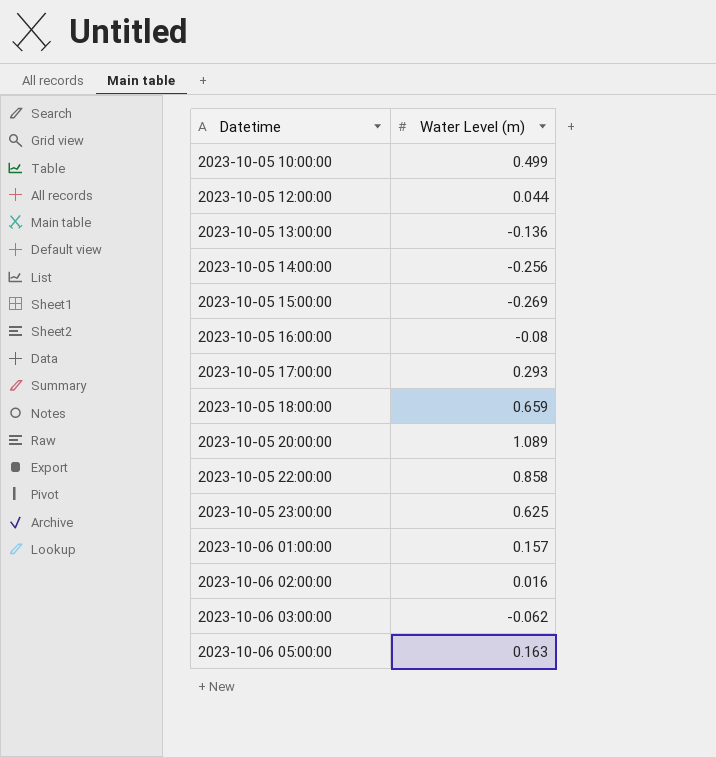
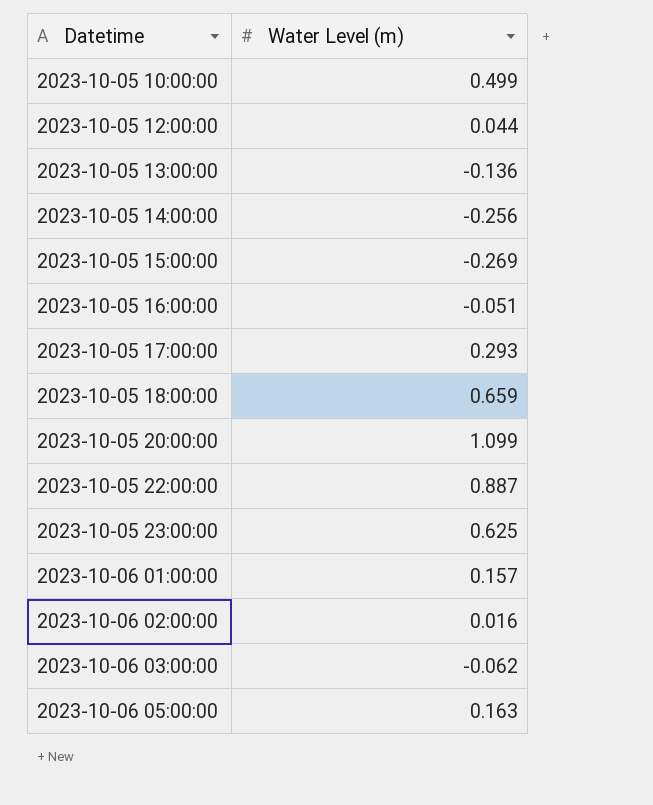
2023-10-05 16:00:00 | Water Level (m): -0.08 -> -0.051
2023-10-05 20:00:00 | Water Level (m): 1.089 -> 1.099
2023-10-05 22:00:00 | Water Level (m): 0.858 -> 0.887

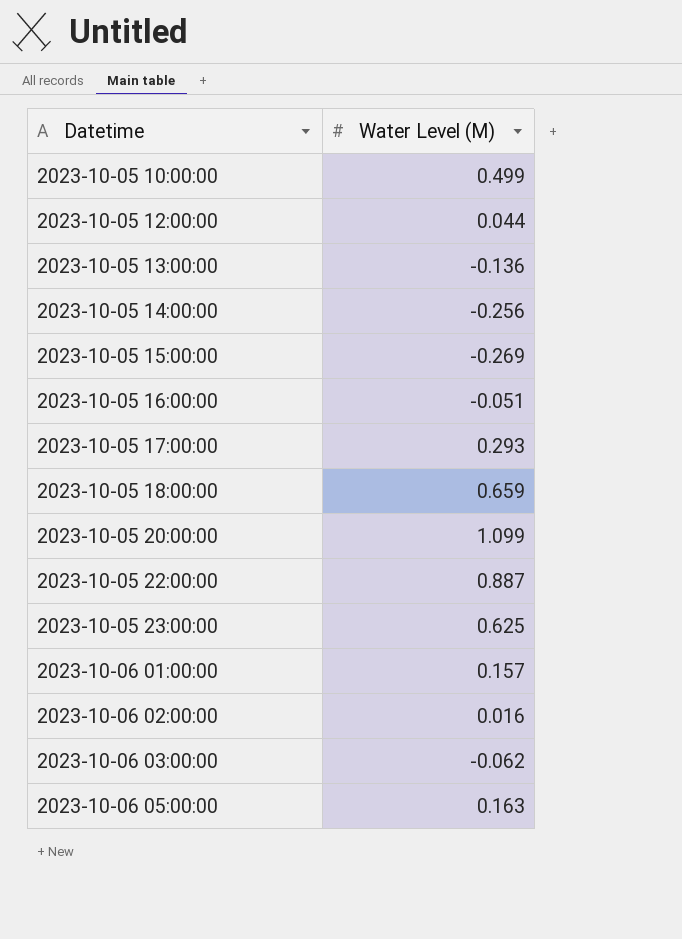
column name: Water Level (m) -> Water Level (M)

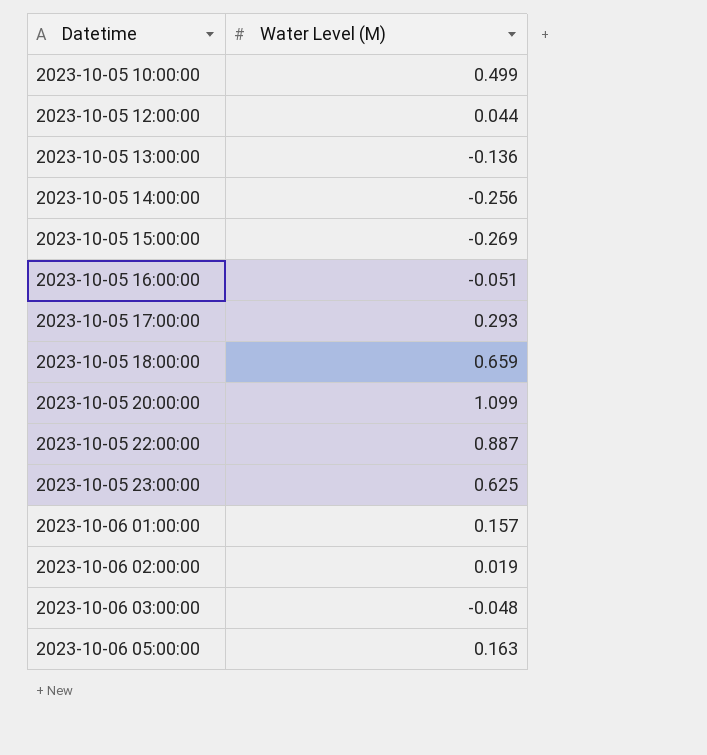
2023-10-06 02:00:00 | Water Level (M): 0.016 -> 0.019
2023-10-06 03:00:00 | Water Level (M): -0.062 -> -0.048

